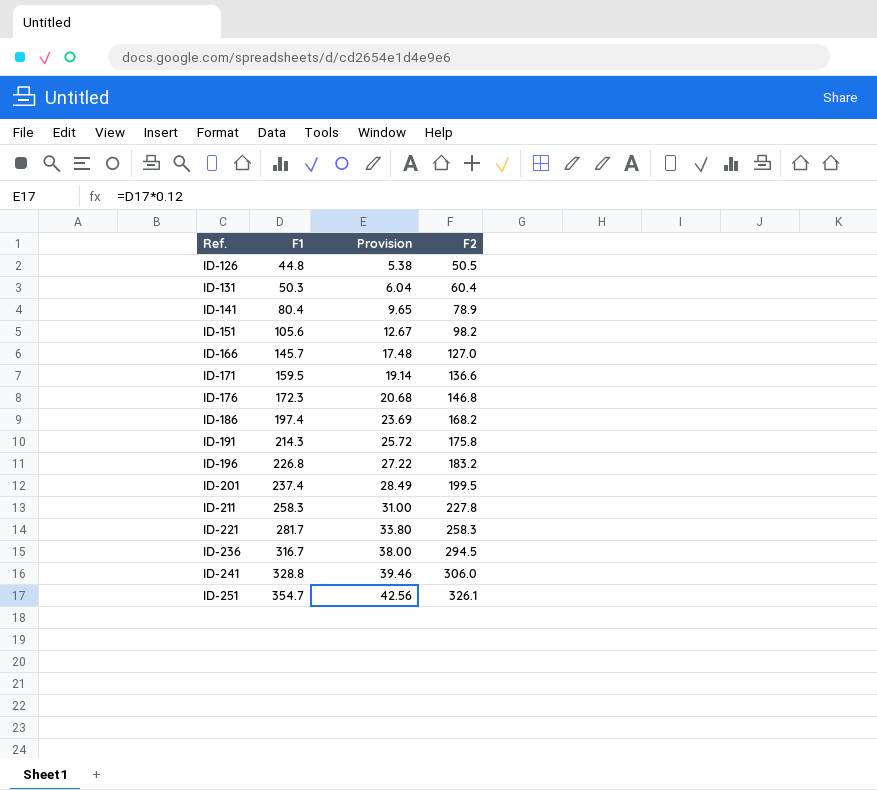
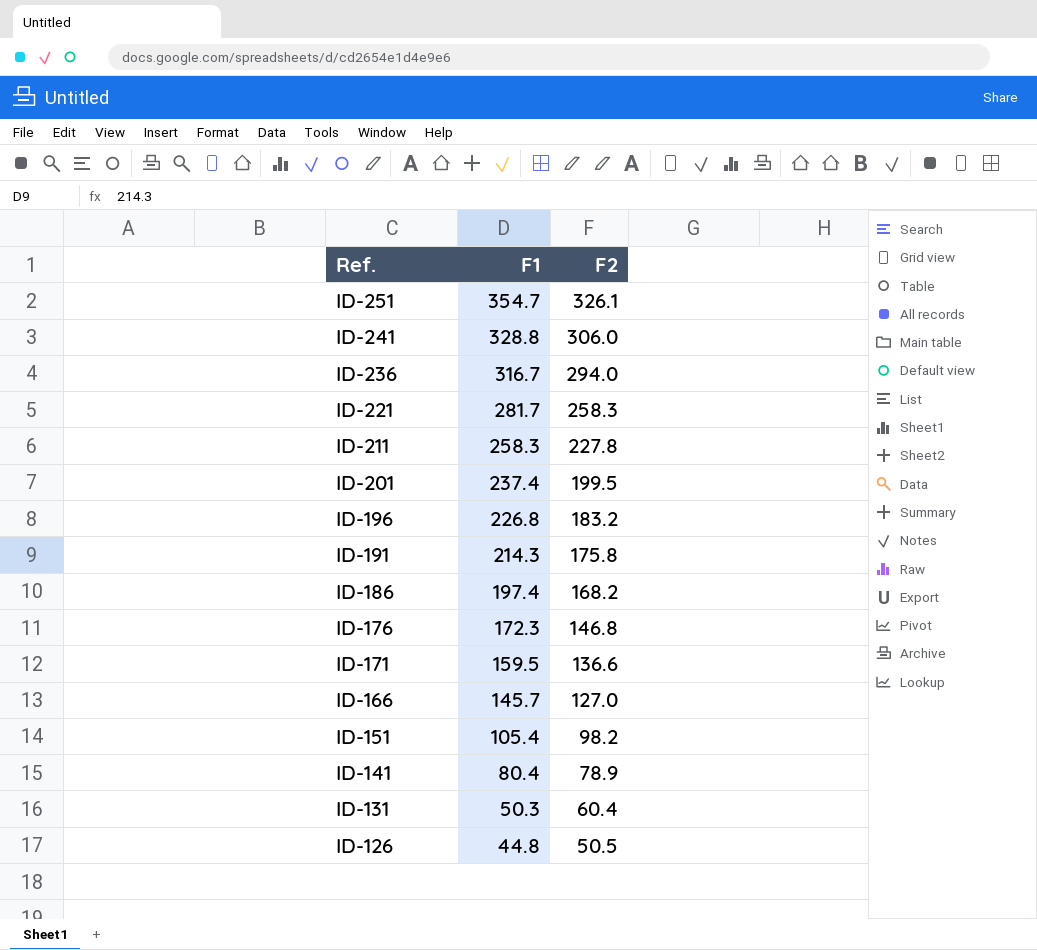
row order: Ref. ascending -> Ref. descending
column Provision | formula: [F1] * 0.12 -> none
ID-236 | F2: 294.5 -> 294.0
ID-151 | F1: 105.6 -> 105.4

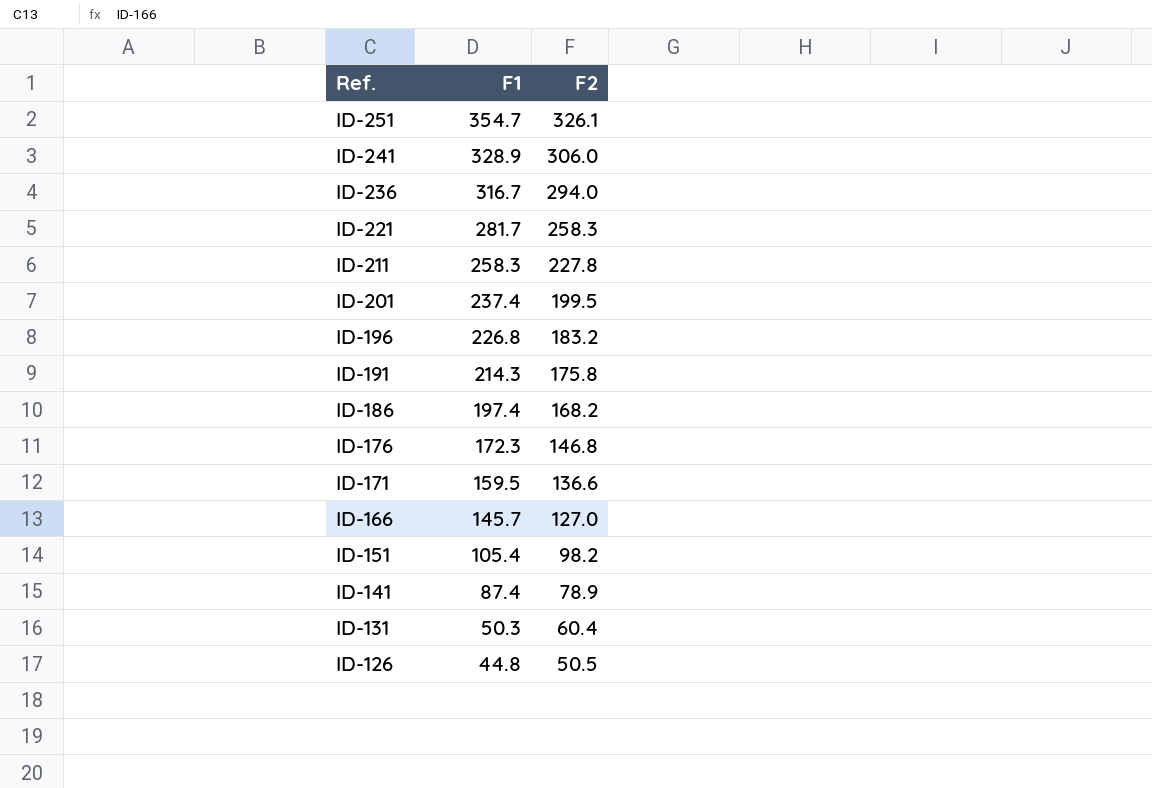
ID-241 | F1: 328.8 -> 328.9
ID-141 | F1: 80.4 -> 87.4

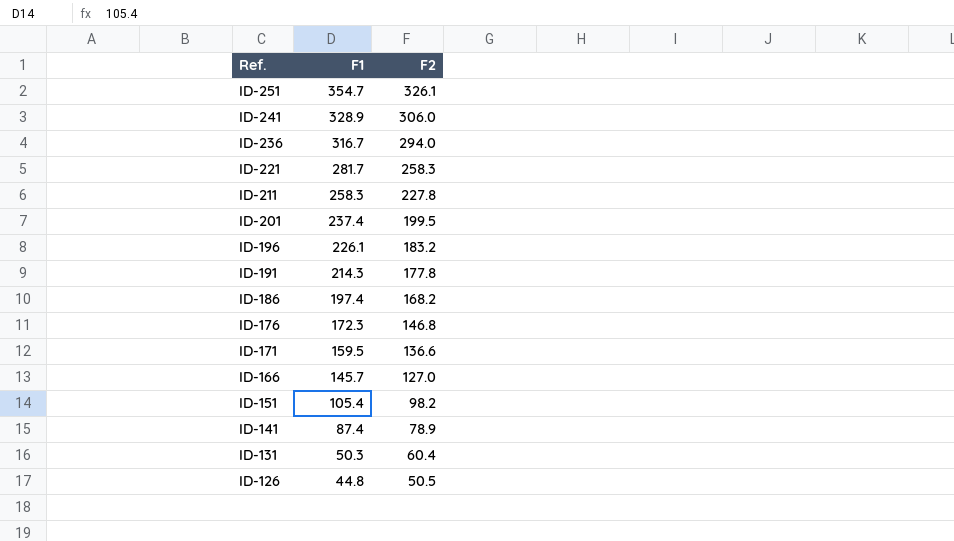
ID-196 | F1: 226.8 -> 226.1
ID-191 | F2: 175.8 -> 177.8

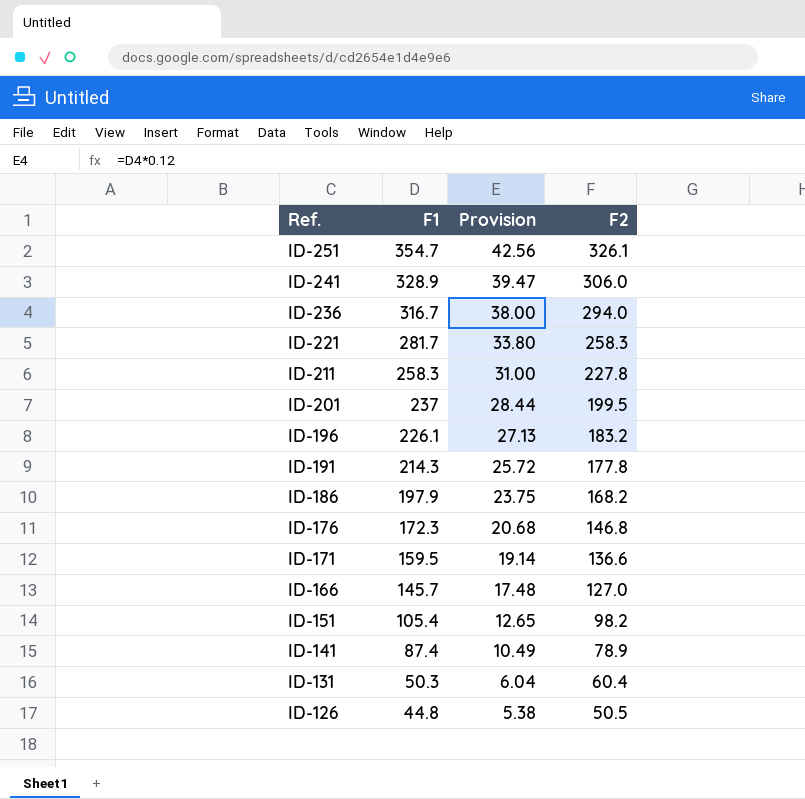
column Provision | formula: none -> [F1] * 0.12
ID-201 | F1: 237.4 -> 237
ID-186 | F1: 197.4 -> 197.9

